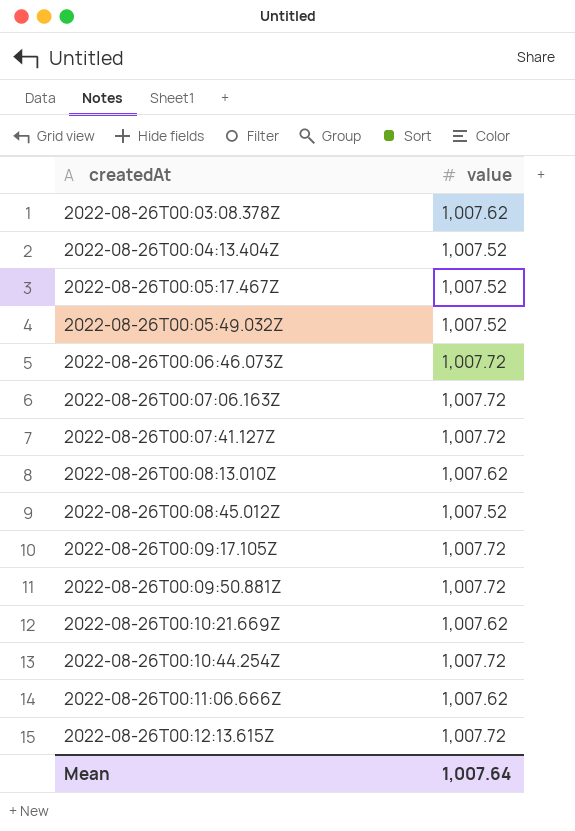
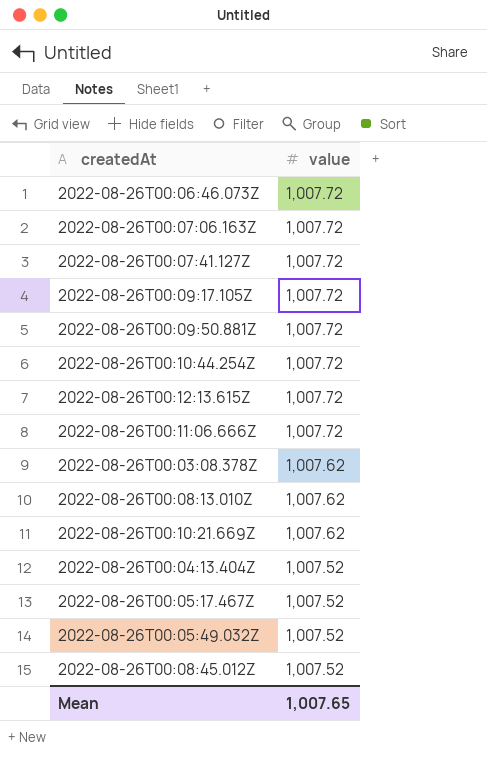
row order: createdAt ascending -> value descending
2022-08-26T00:11:06.666Z | value: 1,007.62 -> 1,007.72
Mean | value: 1,007.64 -> 1,007.65

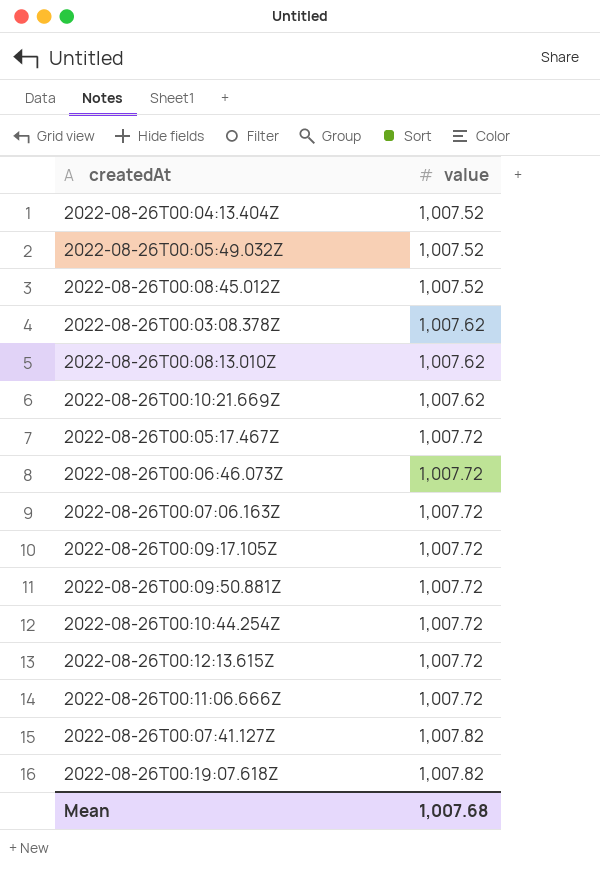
row order: value descending -> value ascending
2022-08-26T00:05:17.467Z | value: 1,007.52 -> 1,007.72
2022-08-26T00:07:41.127Z | value: 1,007.72 -> 1,007.82
row 2022-08-26T00:19:07.618Z: none -> 1,007.82
Mean | value: 1,007.65 -> 1,007.68

